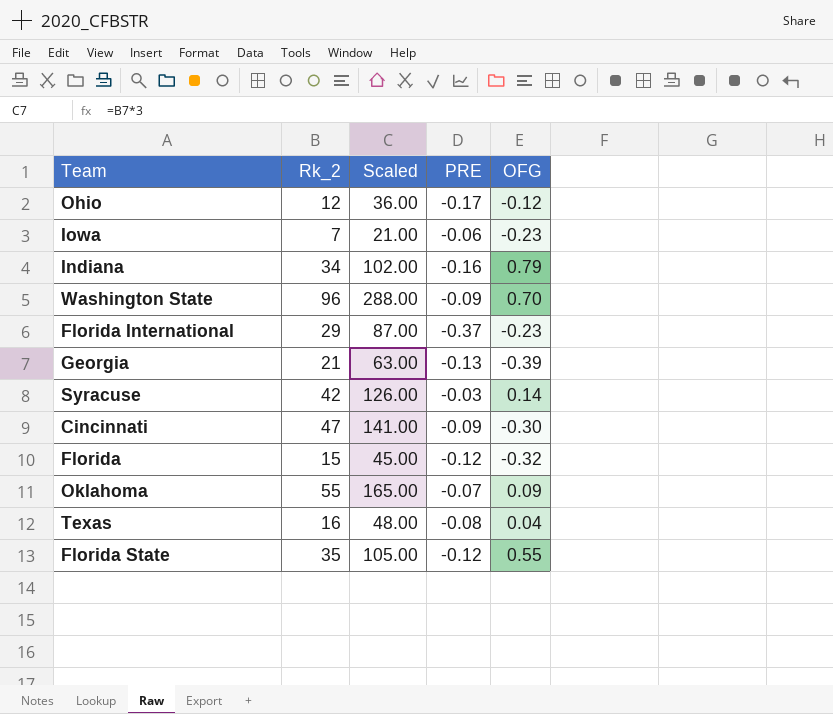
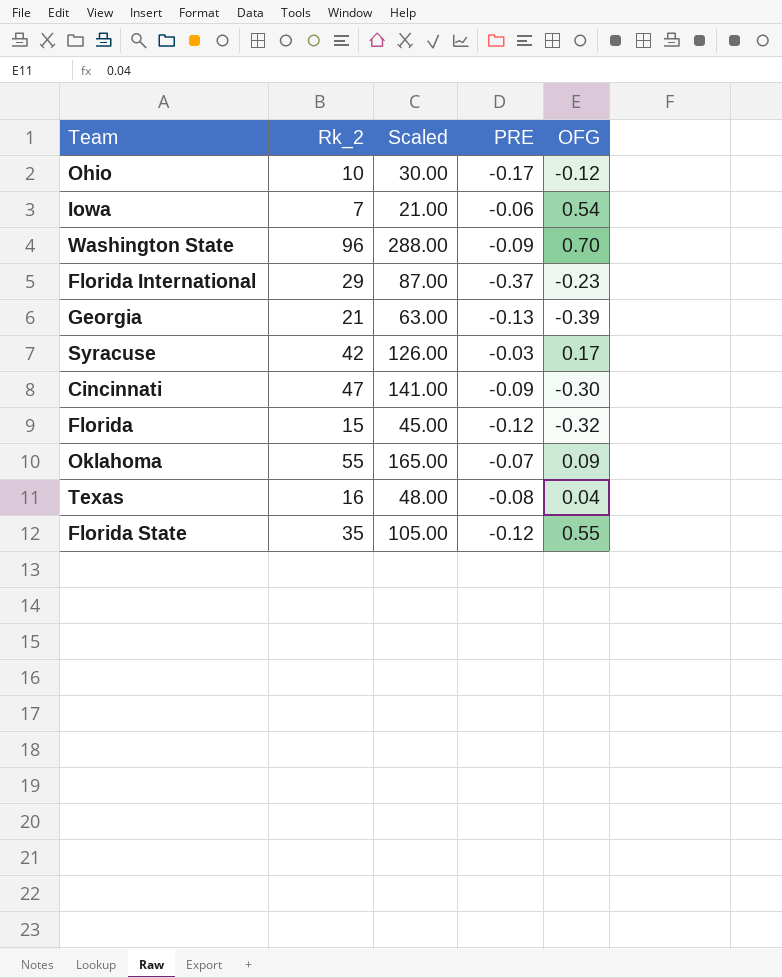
row Indiana: 34 | 102.00 | -0.16 | 0.79 -> none
Ohio | Rk_2: 12 -> 10
Ohio | Scaled: 36.00 -> 30.00
Iowa | OFG: -0.23 -> 0.54
Syracuse | OFG: 0.14 -> 0.17

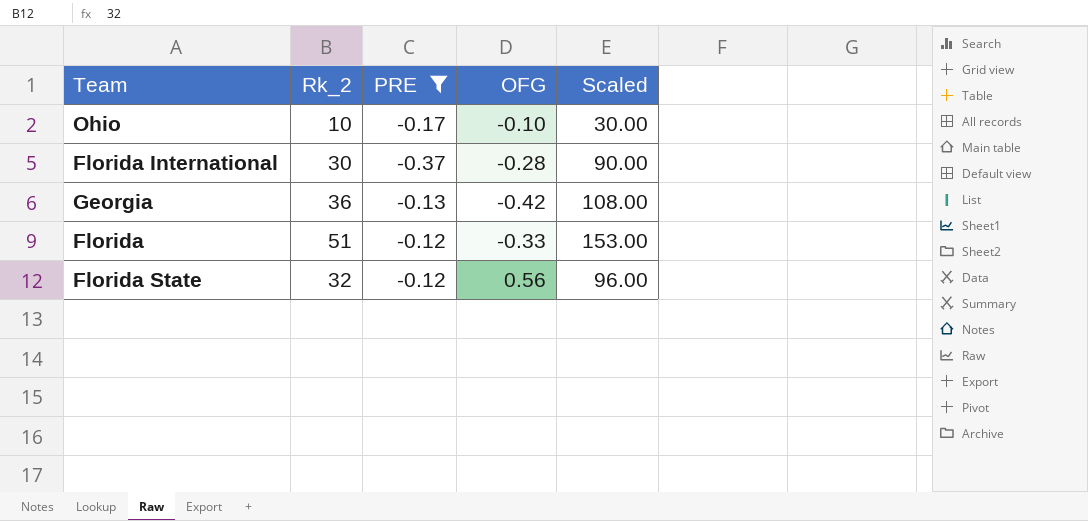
filter: none -> PRE <= -0.12
column Scaled | position: 3 -> 5
Ohio | OFG: -0.12 -> -0.10
Florida International | Rk_2: 29 -> 30
Florida International | OFG: -0.23 -> -0.28
Florida International | Scaled: 87.00 -> 90.00
Georgia | Rk_2: 21 -> 36
Georgia | OFG: -0.39 -> -0.42
Georgia | Scaled: 63.00 -> 108.00
Florida | Rk_2: 15 -> 51
Florida | OFG: -0.32 -> -0.33
Florida | Scaled: 45.00 -> 153.00
Florida State | Rk_2: 35 -> 32
Florida State | OFG: 0.55 -> 0.56
Florida State | Scaled: 105.00 -> 96.00

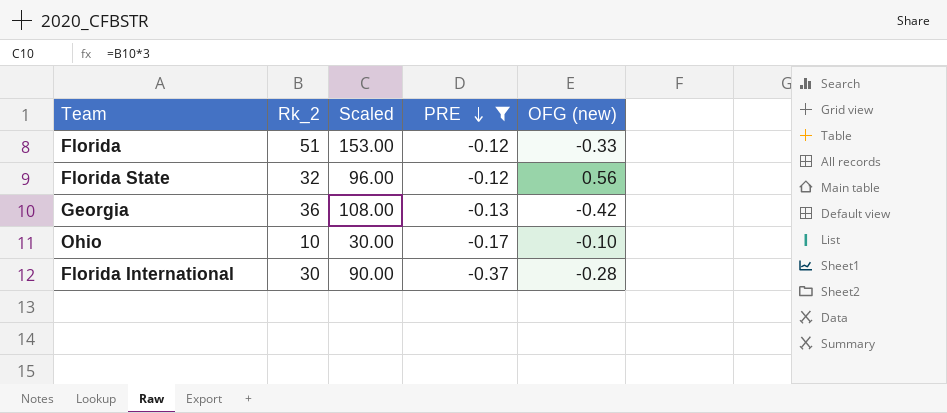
row order: none -> PRE descending
column Scaled | position: 5 -> 3
column name: OFG -> OFG (new)

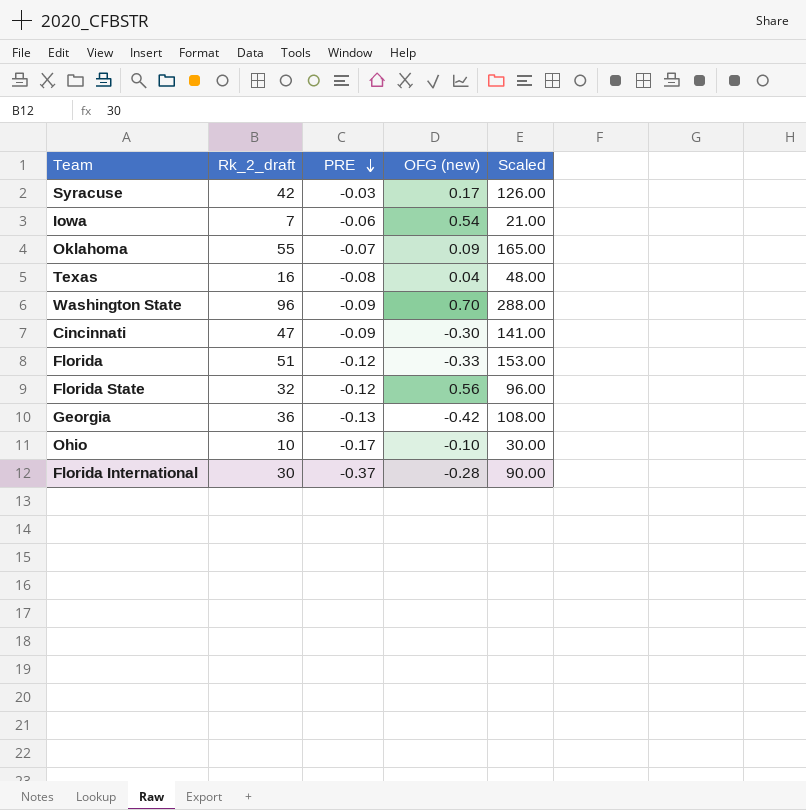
filter: PRE <= -0.12 -> none
column name: Rk_2 -> Rk_2_draft
column Scaled | position: 3 -> 5

